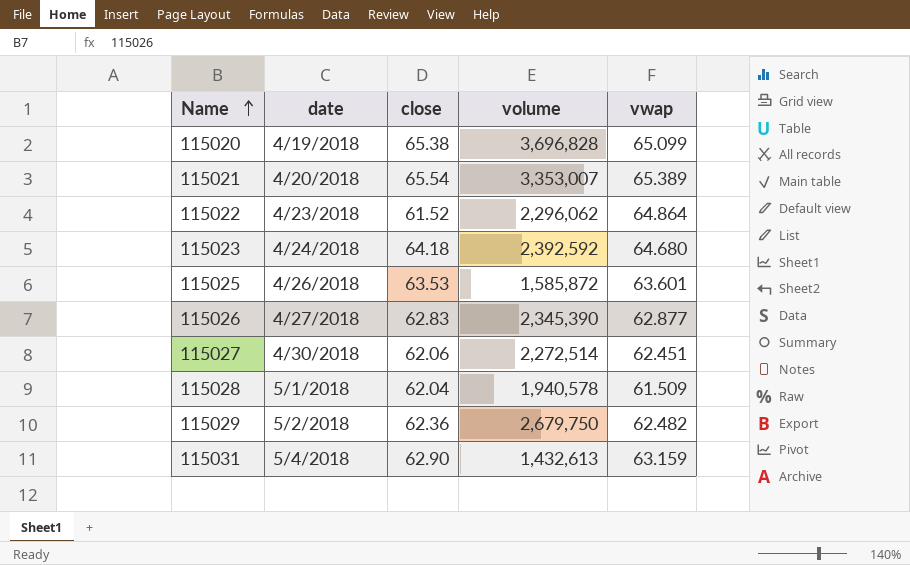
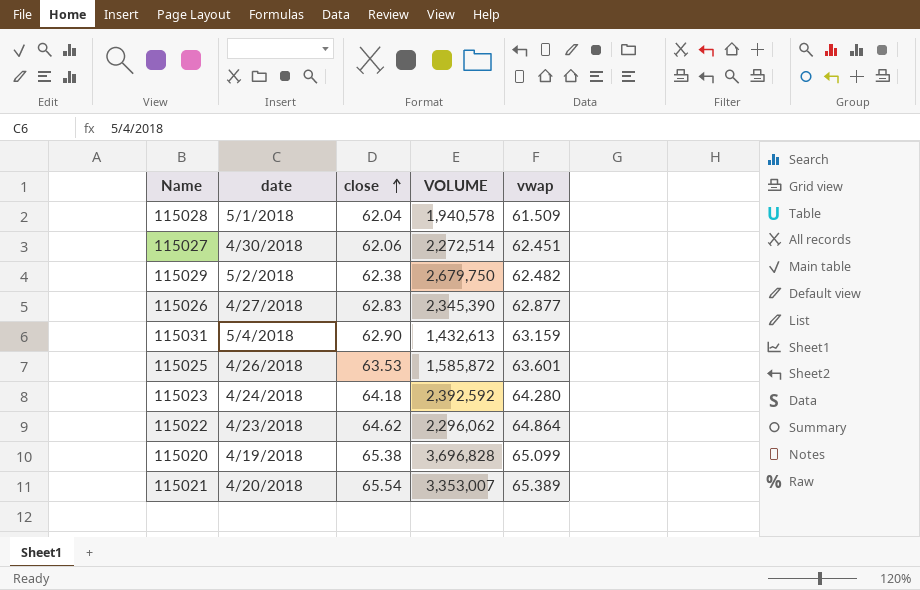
row order: Name ascending -> close ascending
column name: volume -> VOLUME
115029 | close: 62.36 -> 62.38
115023 | vwap: 64.680 -> 64.280
115022 | close: 61.52 -> 64.62

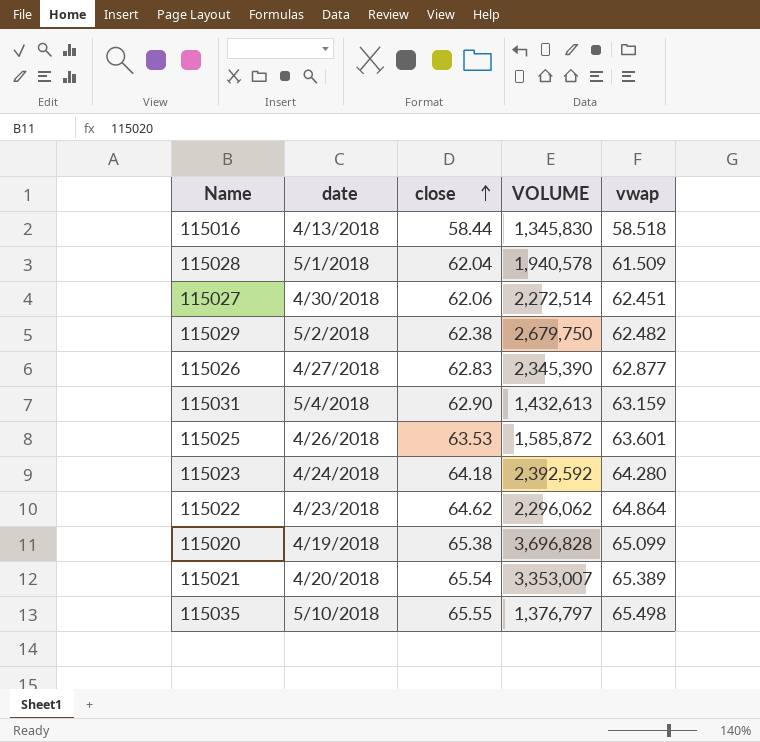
row 115016: none -> 4/13/2018 | 58.44 | 1,345,830 | 58.518
row 115035: none -> 5/10/2018 | 65.55 | 1,376,797 | 65.498

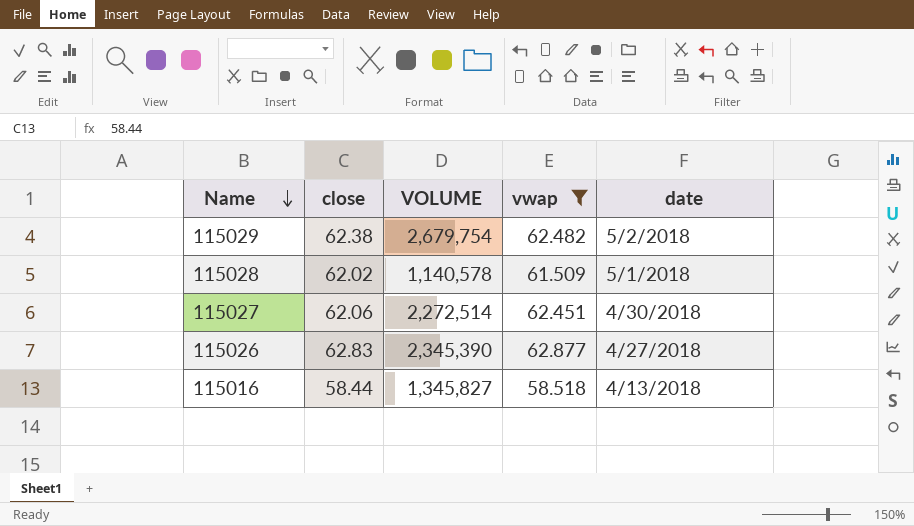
filter: none -> vwap <= 62.877
row order: close ascending -> Name descending
column date | position: 2 -> 5
115029 | VOLUME: 2,679,750 -> 2,679,754
115028 | close: 62.04 -> 62.02
115028 | VOLUME: 1,940,578 -> 1,140,578
115016 | VOLUME: 1,345,830 -> 1,345,827

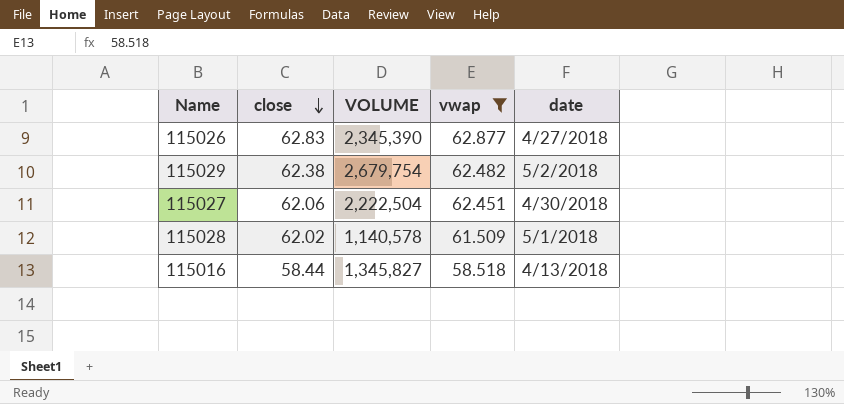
row order: Name descending -> close descending
115027 | VOLUME: 2,272,514 -> 2,222,504

